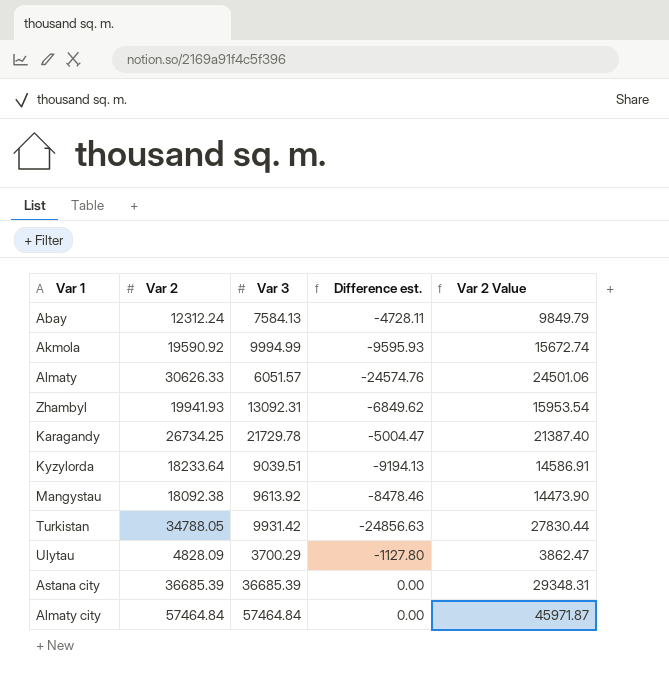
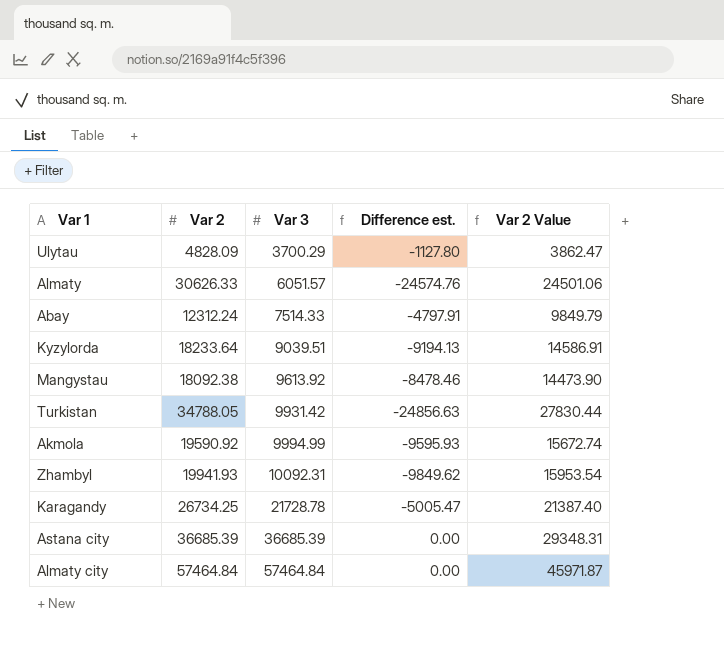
row order: none -> Var 3 ascending
Abay | Var 3: 7584.13 -> 7514.33
Abay | Difference est.: -4728.11 -> -4797.91
Zhambyl | Var 3: 13092.31 -> 10092.31
Zhambyl | Difference est.: -6849.62 -> -9849.62
Karagandy | Var 3: 21729.78 -> 21728.78
Karagandy | Difference est.: -5004.47 -> -5005.47

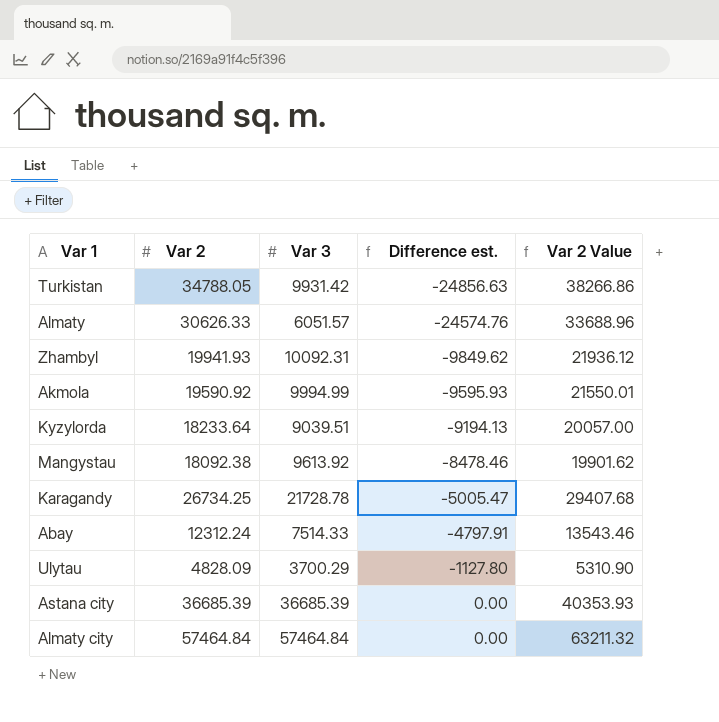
row order: Var 3 ascending -> Difference est. ascending
column Var 2 Value | formula: [Var 2] * 0.8 -> [Var 2] * 1.1

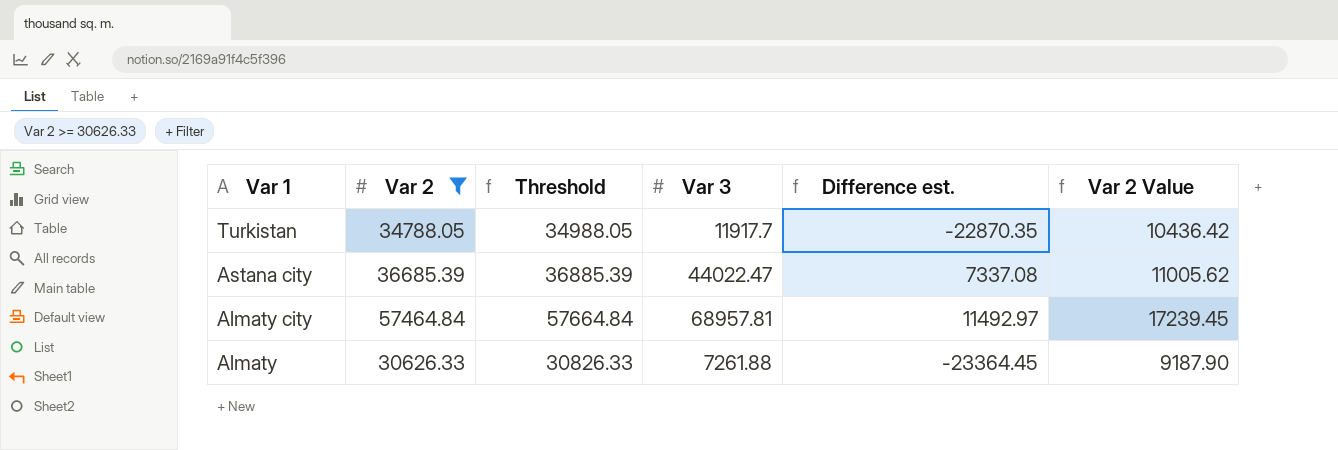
filter: none -> Var 2 >= 30626.33
row order: Difference est. ascending -> Var 1 descending
column Threshold | formula: none -> [Var 2] + 200
column Var 2 Value | formula: [Var 2] * 1.1 -> [Var 2] * 0.3
Turkistan | Var 3: 9931.42 -> 11917.7
Turkistan | Difference est.: -24856.63 -> -22870.35
Astana city | Var 3: 36685.39 -> 44022.47
Astana city | Difference est.: 0.00 -> 7337.08
Almaty city | Var 3: 57464.84 -> 68957.81
Almaty city | Difference est.: 0.00 -> 11492.97
Almaty | Var 3: 6051.57 -> 7261.88
Almaty | Difference est.: -24574.76 -> -23364.45

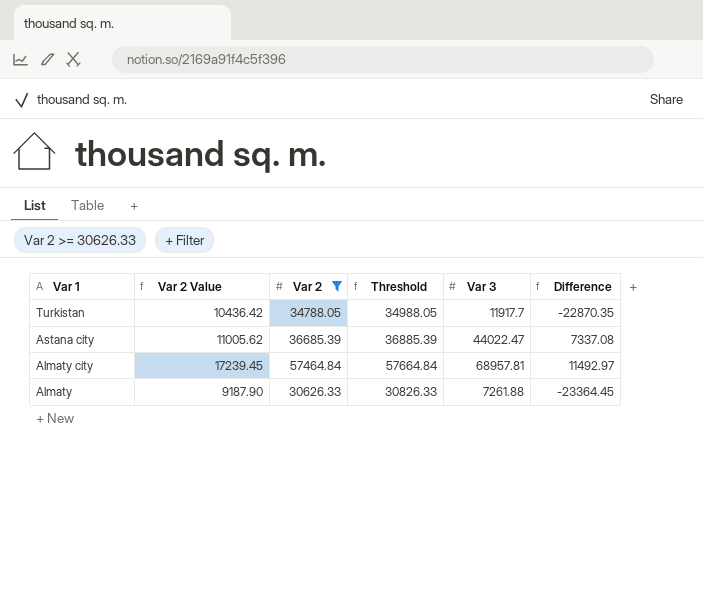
column Var 2 Value | position: 6 -> 2
column name: Difference est. -> Difference

